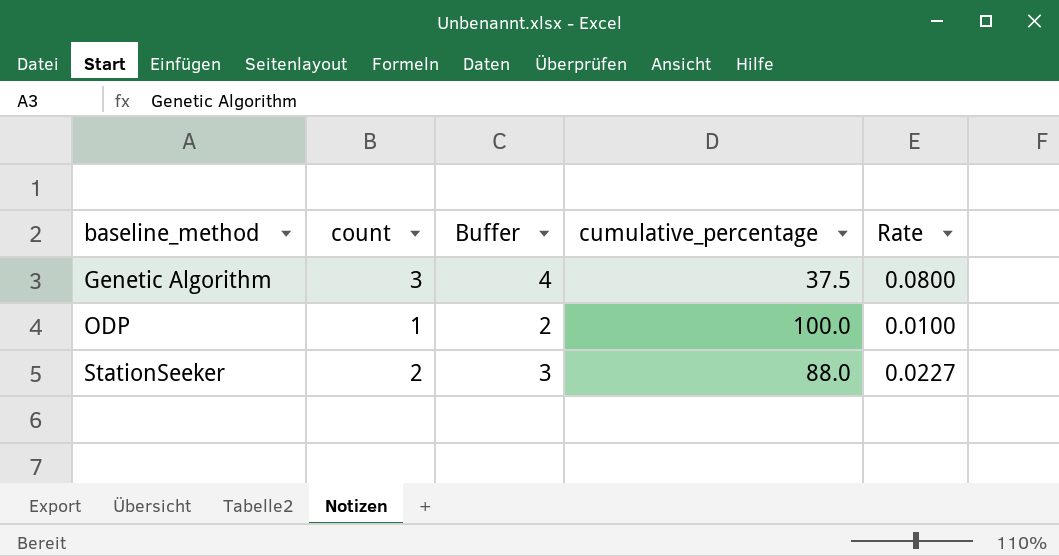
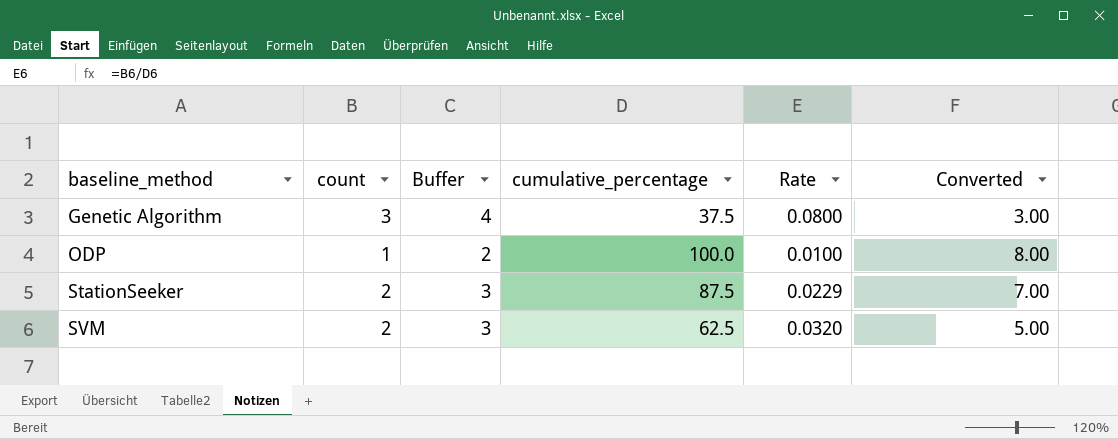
column Converted | formula: none -> [cumulative_percentage] * 0.08
StationSeeker | cumulative_percentage: 88.0 -> 87.5
StationSeeker | Rate: 0.0227 -> 0.0229
row SVM: none -> 2 | 3 | 62.5 | 0.0320 | 5.00

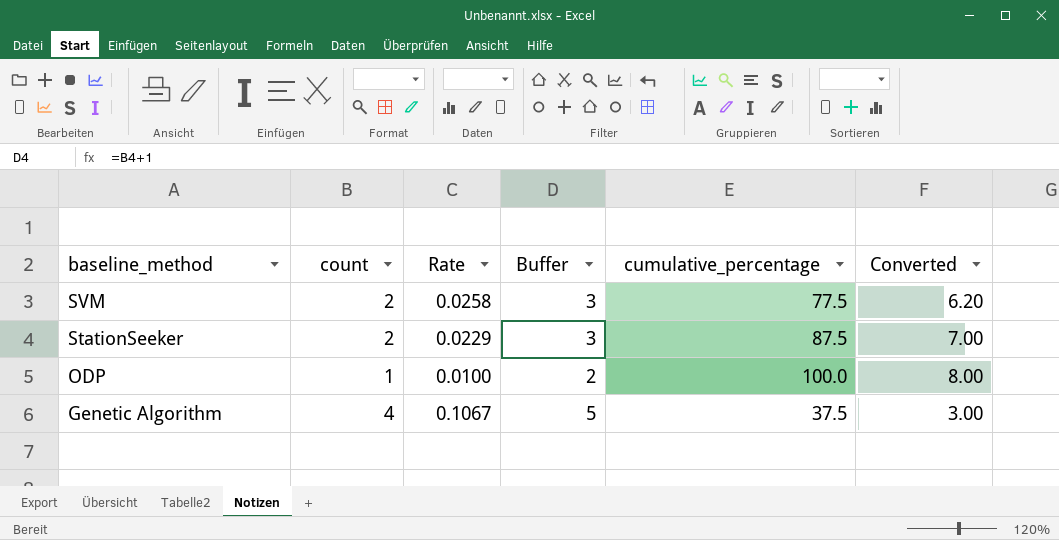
row order: baseline_method ascending -> baseline_method descending
column Rate | position: 5 -> 3
SVM | Rate: 0.0320 -> 0.0258
SVM | cumulative_percentage: 62.5 -> 77.5
SVM | Converted: 5.00 -> 6.20
Genetic Algorithm | count: 3 -> 4
Genetic Algorithm | Rate: 0.0800 -> 0.1067
Genetic Algorithm | Buffer: 4 -> 5

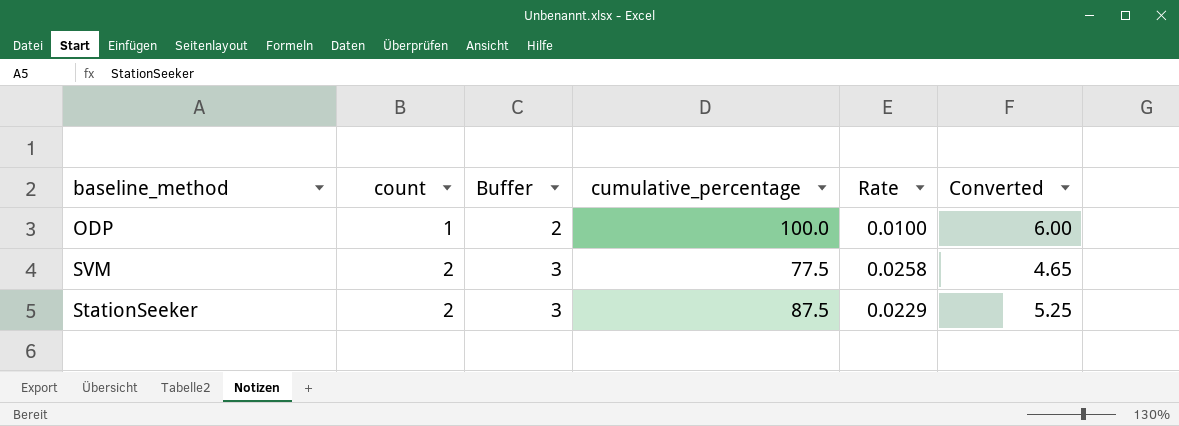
row order: baseline_method descending -> count ascending
column Rate | position: 3 -> 5
column Converted | formula: [cumulative_percentage] * 0.08 -> [cumulative_percentage] * 0.06
row Genetic Algorithm: 4 | 0.1067 | 5 | 37.5 | 3.00 -> none

